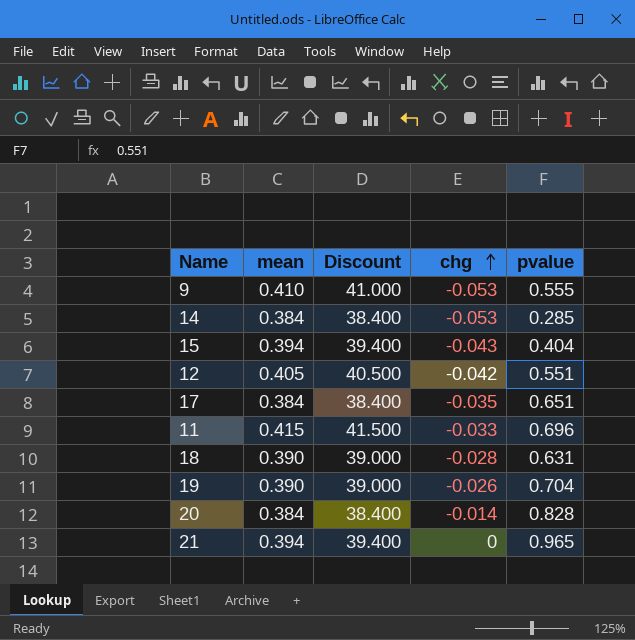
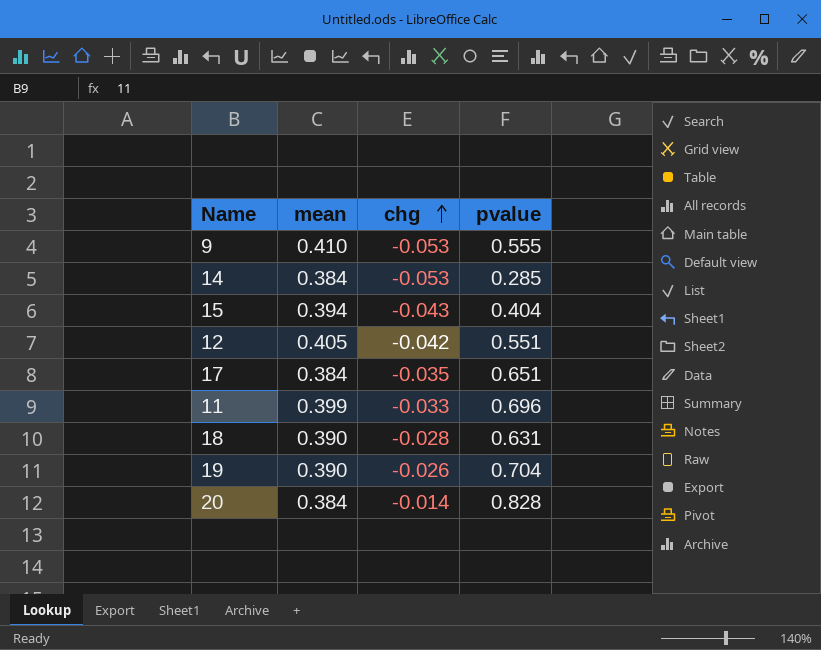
column Discount | formula: [mean] * 100 -> none
row 21: 0.394 | 39.400 | 0 | 0.965 -> none
11 | mean: 0.415 -> 0.399

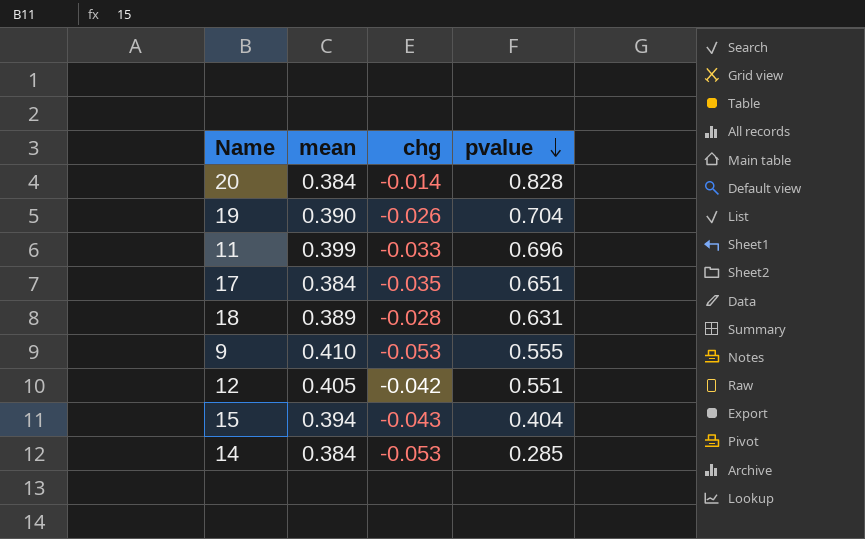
row order: chg ascending -> pvalue descending
18 | mean: 0.390 -> 0.389

